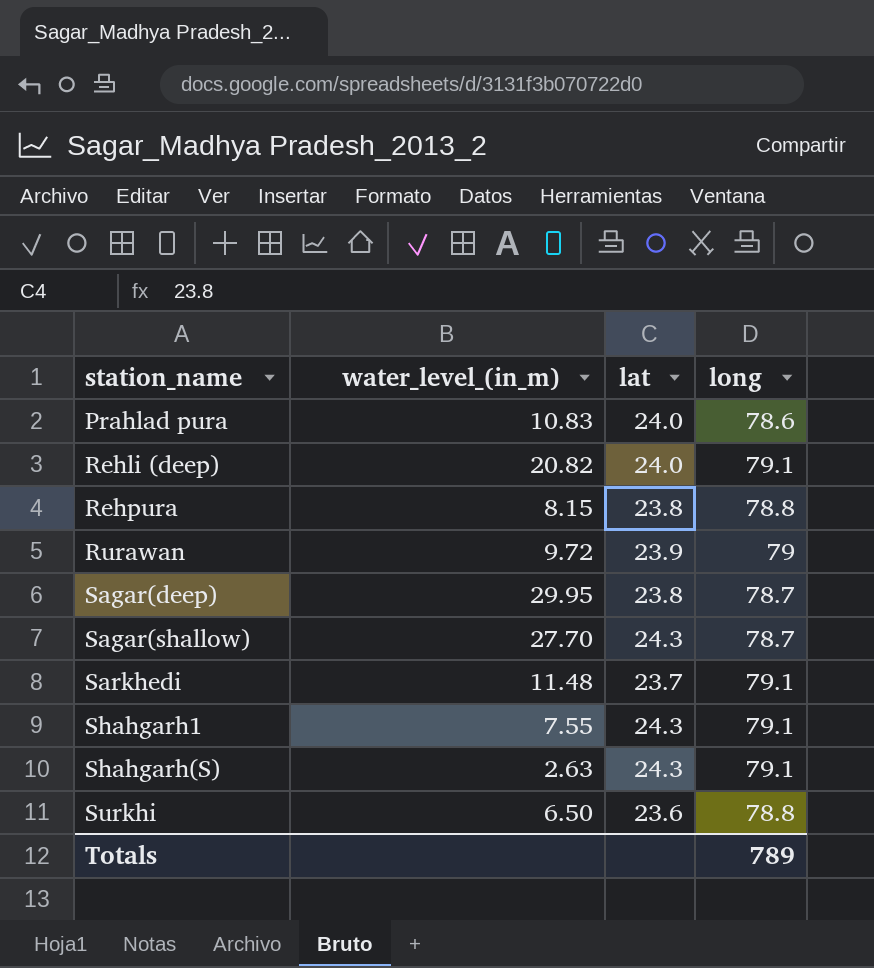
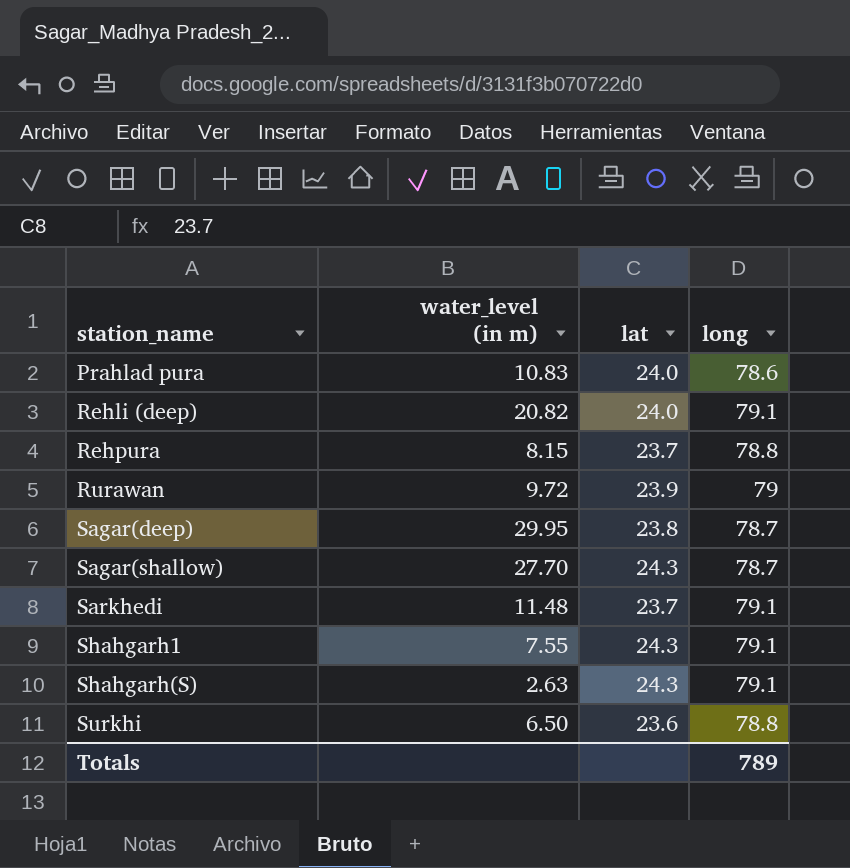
column name: water_level_(in_m) -> water_level (in m)
Rehpura | lat: 23.8 -> 23.7

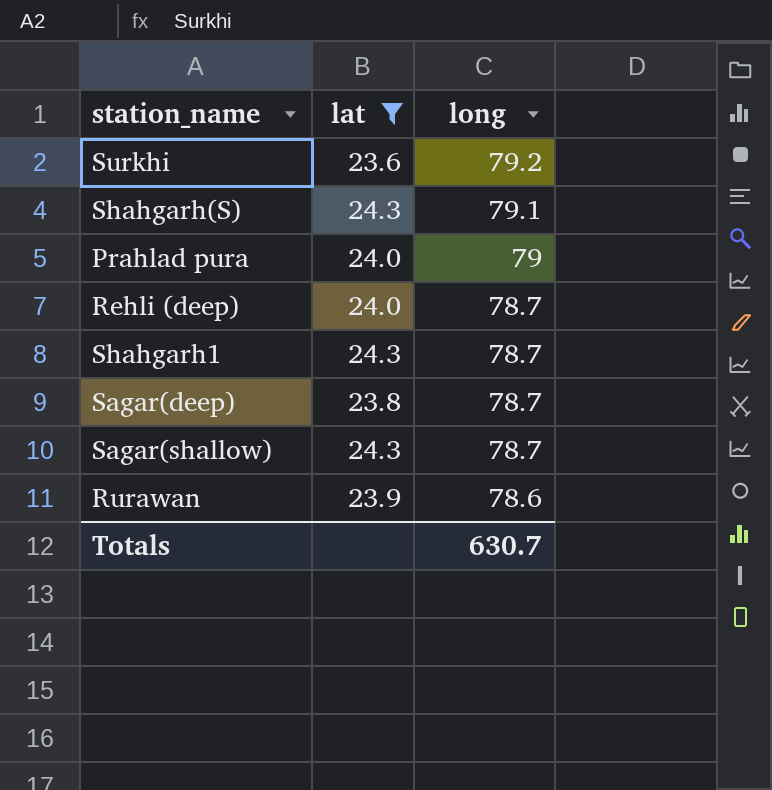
filter: none -> lat != 23.7
row order: station_name ascending -> long descending
column water_level (in m) | position: 2 -> none
Surkhi | long: 78.8 -> 79.2
Prahlad pura | long: 78.6 -> 79
Rehli (deep) | long: 79.1 -> 78.7
Shahgarh1 | long: 79.1 -> 78.7
Rurawan | long: 79 -> 78.6
Totals | long: 789 -> 630.7

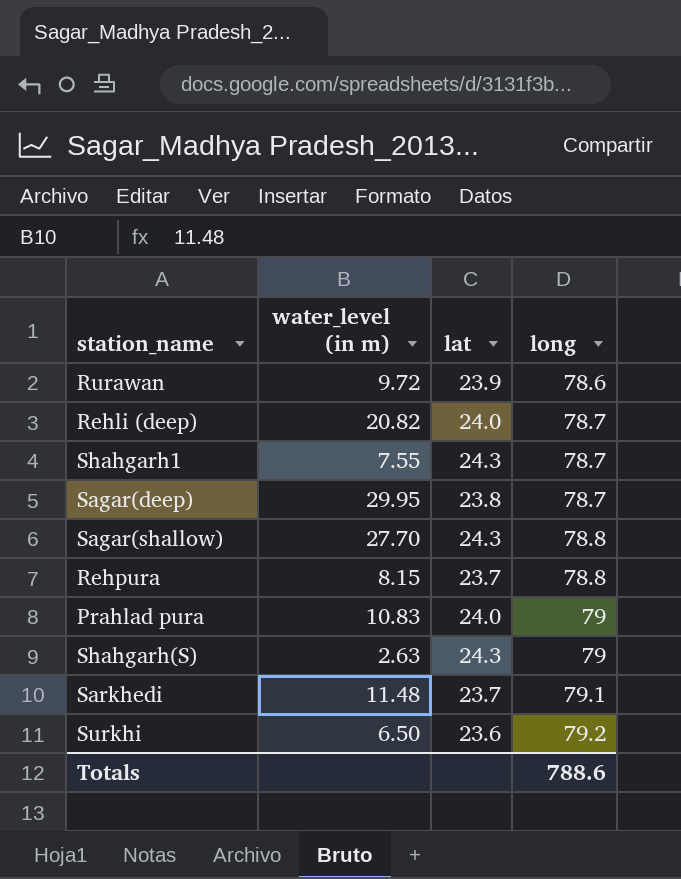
filter: lat != 23.7 -> none
row order: long descending -> long ascending
column water_level (in m) | position: none -> 2
Sagar(shallow) | long: 78.7 -> 78.8
Shahgarh(S) | long: 79.1 -> 79
Totals | long: 630.7 -> 788.6

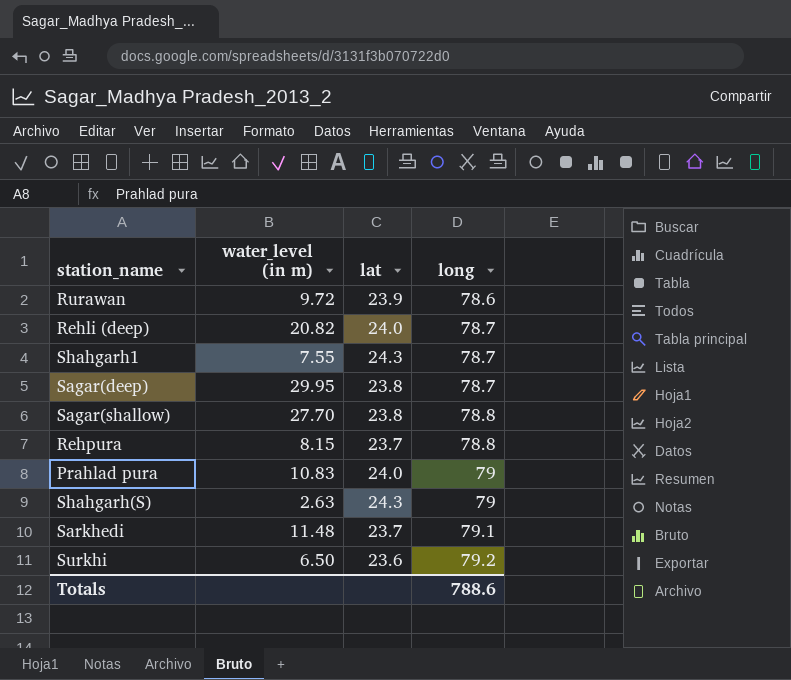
Sagar(shallow) | lat: 24.3 -> 23.8

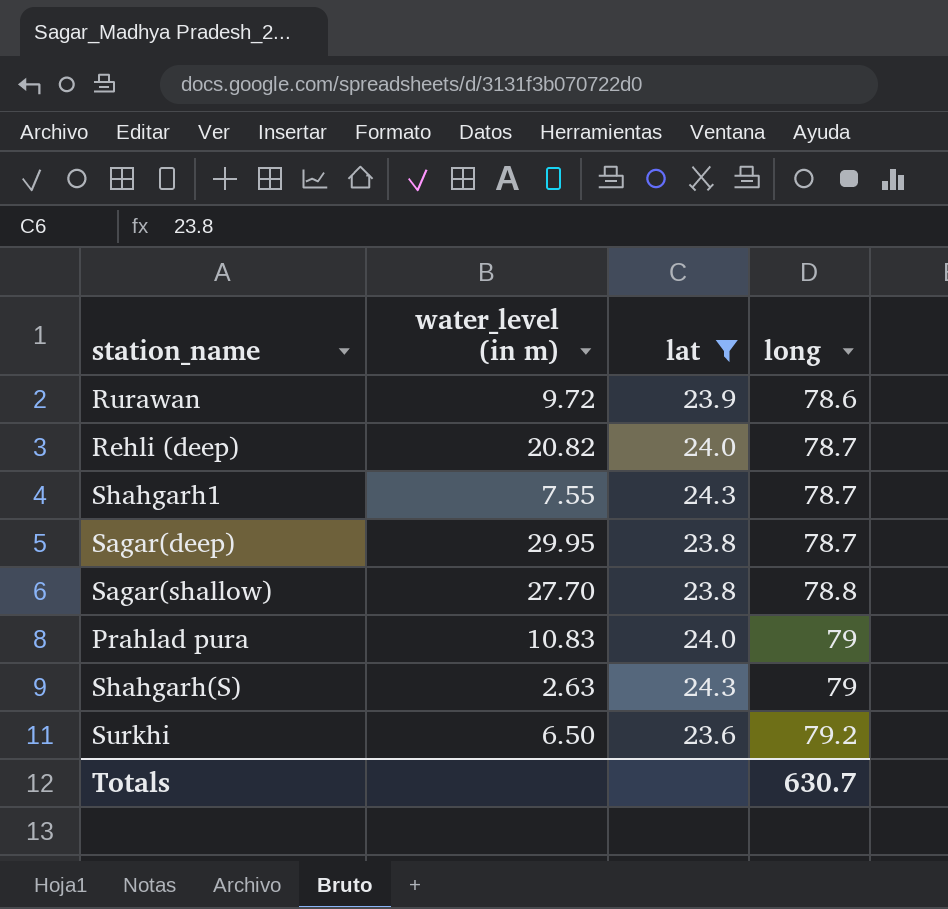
filter: none -> lat != 23.7
Totals | long: 788.6 -> 630.7

